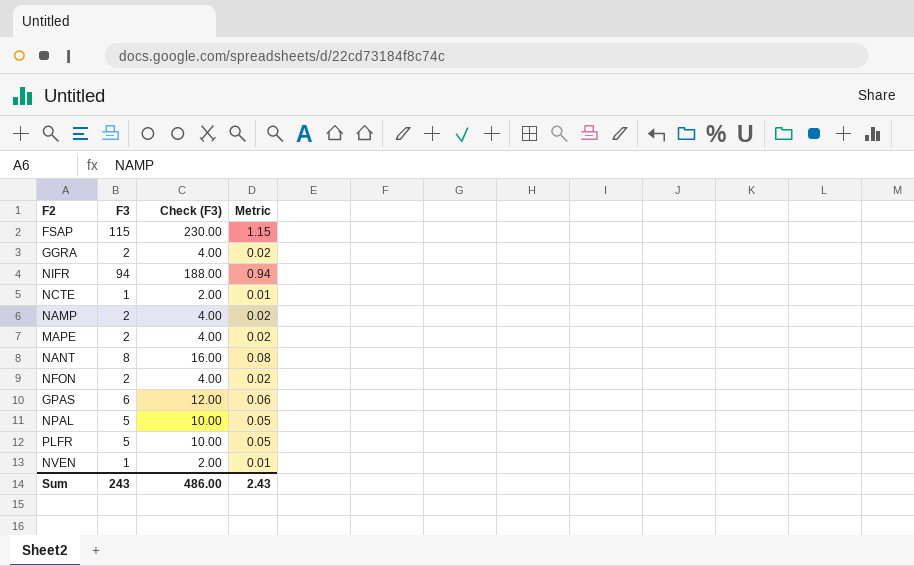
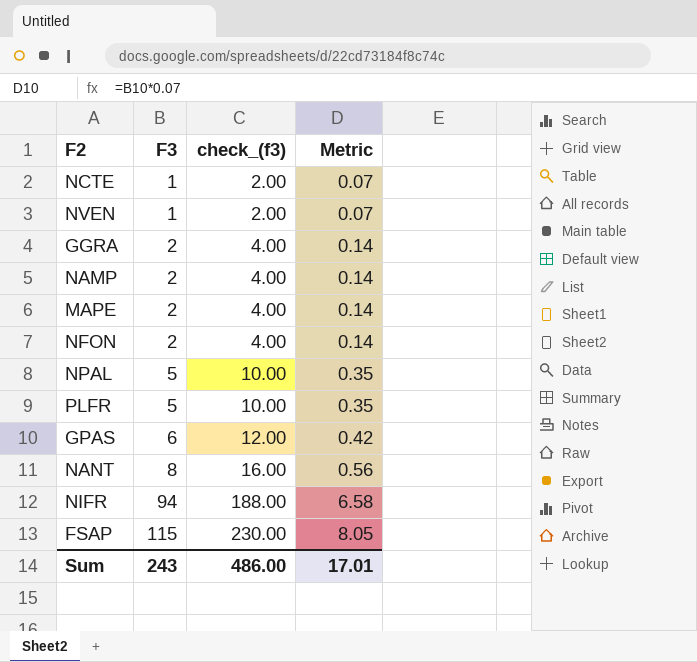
row order: none -> F3 ascending
column name: Check (F3) -> check_(f3)
column Metric | formula: [F3] * 0.01 -> [F3] * 0.07
Sum | Metric: 2.43 -> 17.01

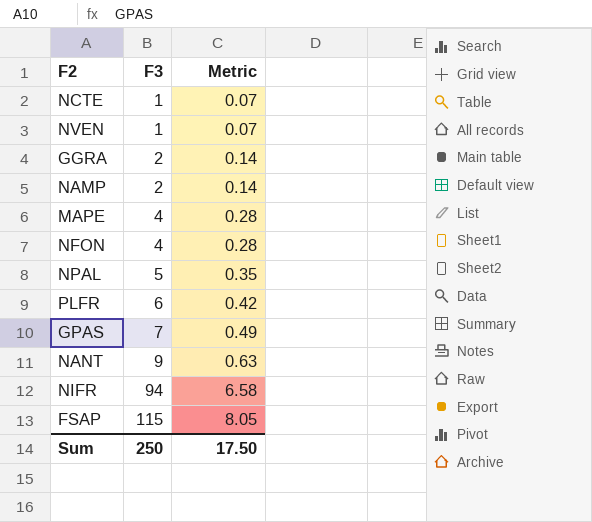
column check_(f3) | formula: [F3] * 2 -> none
MAPE | F3: 2 -> 4
MAPE | Metric: 0.14 -> 0.28
NFON | F3: 2 -> 4
NFON | Metric: 0.14 -> 0.28
PLFR | F3: 5 -> 6
PLFR | Metric: 0.35 -> 0.42
GPAS | F3: 6 -> 7
GPAS | Metric: 0.42 -> 0.49
NANT | F3: 8 -> 9
NANT | Metric: 0.56 -> 0.63
Sum | F3: 243 -> 250
Sum | Metric: 17.01 -> 17.50

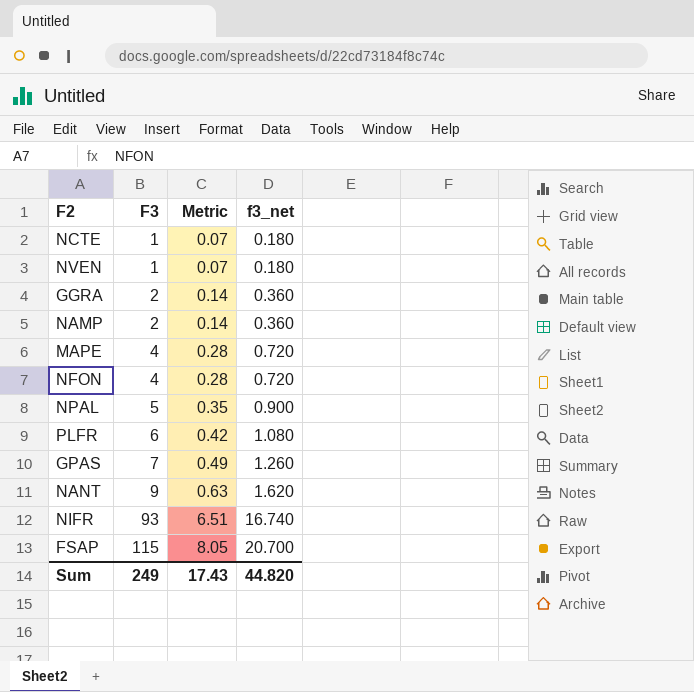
column f3_net | formula: none -> [F3] * 0.18
NIFR | F3: 94 -> 93
NIFR | Metric: 6.58 -> 6.51
Sum | F3: 250 -> 249
Sum | Metric: 17.50 -> 17.43

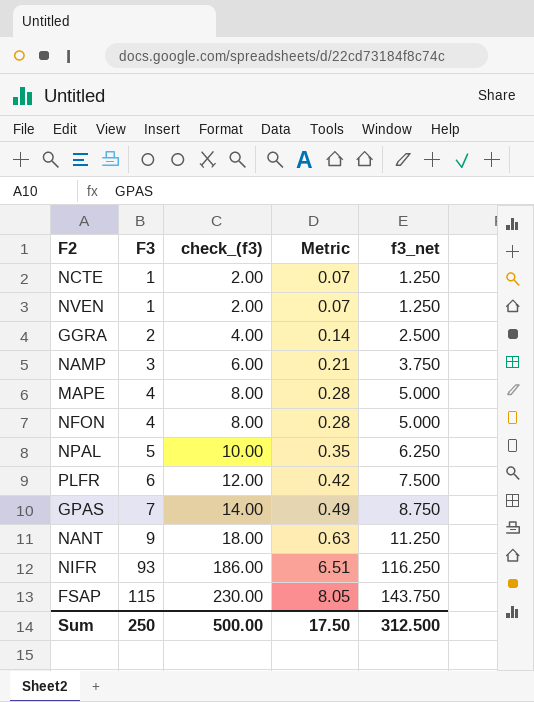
column check_(f3) | formula: none -> [F3] * 2
column f3_net | formula: [F3] * 0.18 -> [F3] * 1.25
NAMP | F3: 2 -> 3
NAMP | Metric: 0.14 -> 0.21
Sum | F3: 249 -> 250
Sum | Metric: 17.43 -> 17.50
Sum | f3_net: 44.820 -> 312.500

